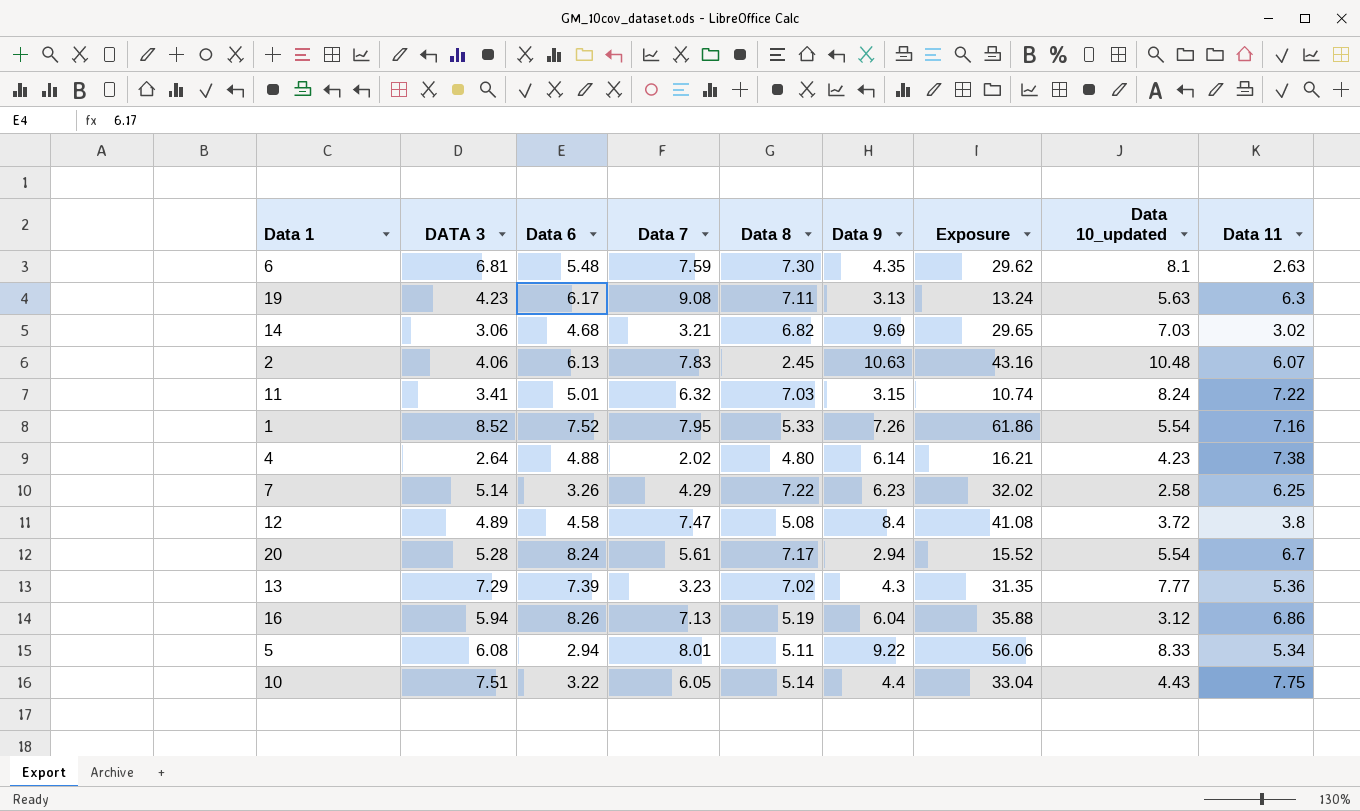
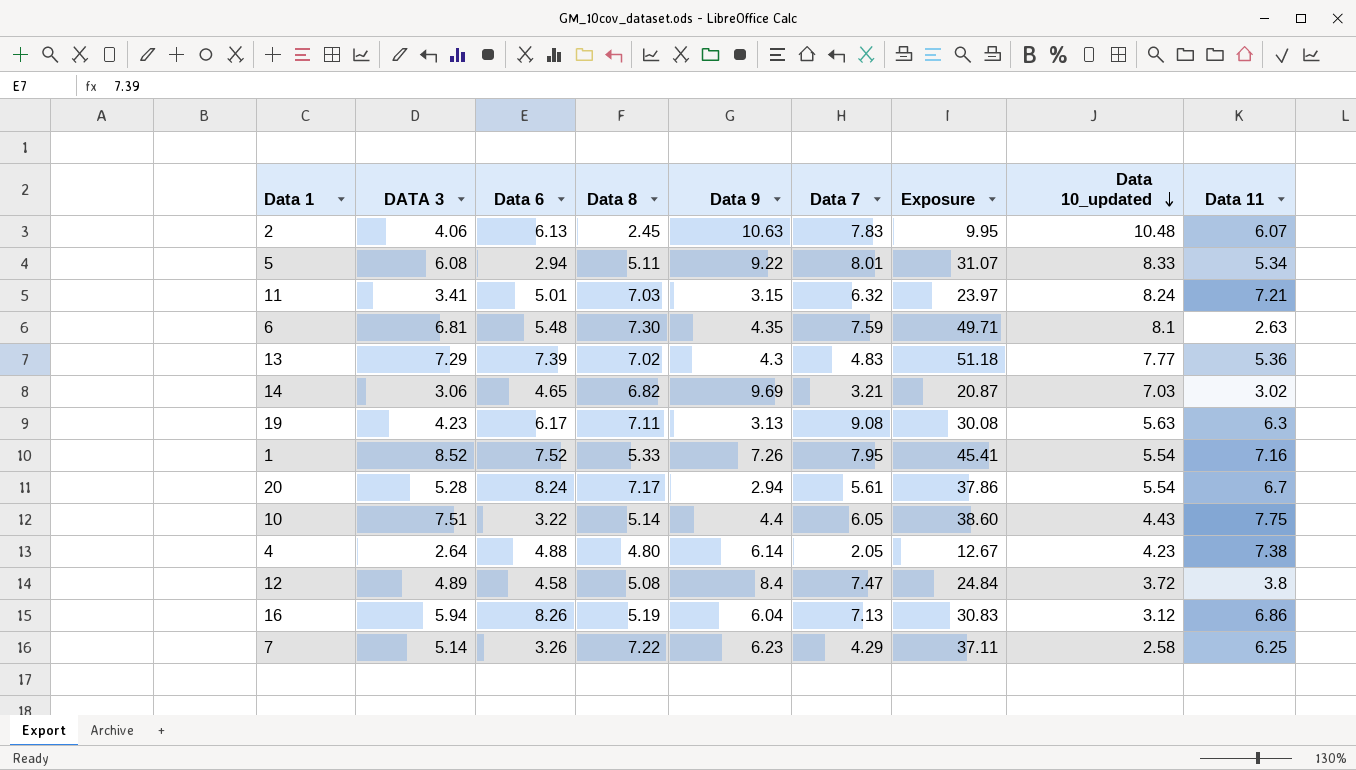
row order: none -> Data 10_updated descending
column Data 7 | position: 4 -> 6
column Exposure | formula: [DATA 3] * [Data 9] -> [DATA 3] * [Data 8]
11 | Data 11: 7.22 -> 7.21
13 | Data 7: 3.23 -> 4.83
14 | Data 6: 4.68 -> 4.65
4 | Data 7: 2.02 -> 2.05

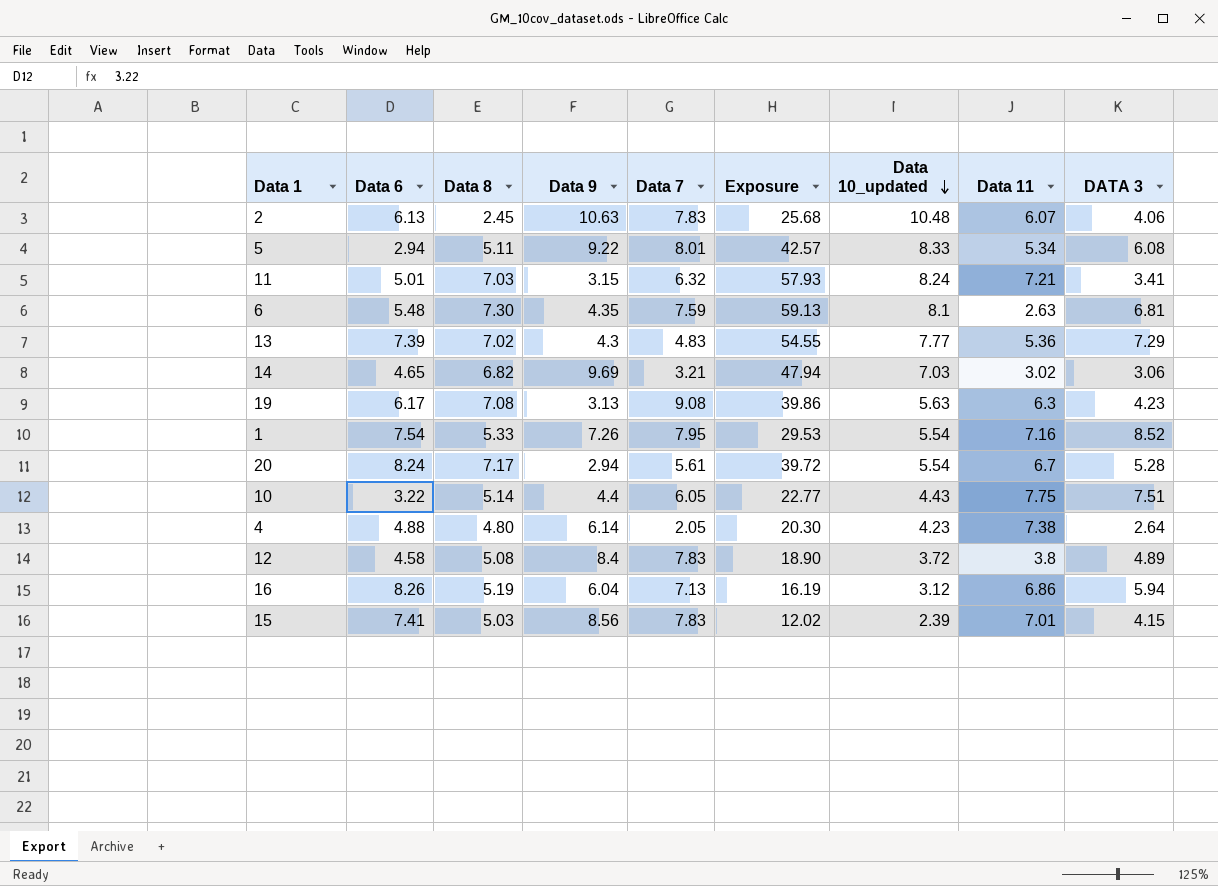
column Exposure | formula: [DATA 3] * [Data 8] -> [Data 8] * [Data 10_updated]
column DATA 3 | position: 2 -> 9
row 7: 5.14 | 3.26 | 7.22 | 6.23 | 4.29 | 37.11 | 2.58 | 6.25 -> none
19 | Data 8: 7.11 -> 7.08
1 | Data 6: 7.52 -> 7.54
12 | Data 7: 7.47 -> 7.83
row 15: none -> 7.41 | 5.03 | 8.56 | 7.83 | 12.02 | 2.39 | 7.01 | 4.15

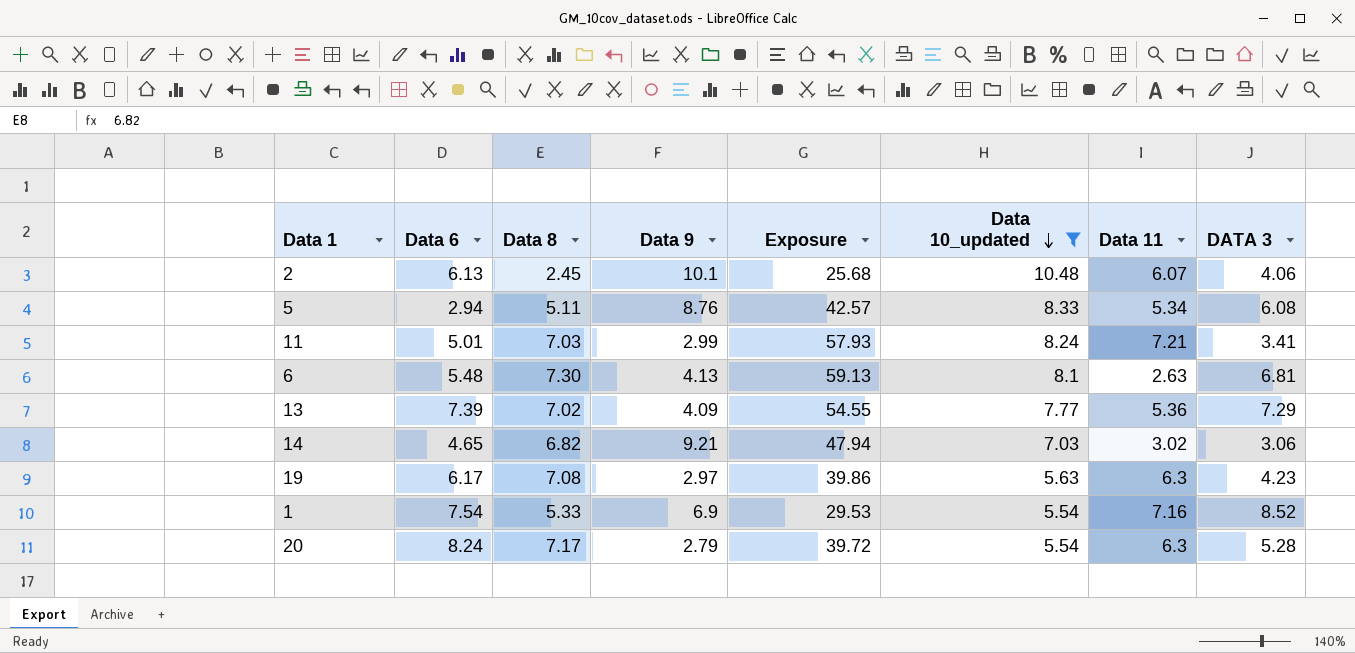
filter: none -> Data 10_updated >= 5.54
column Data 7 | position: 5 -> none
2 | Data 9: 10.63 -> 10.1
5 | Data 9: 9.22 -> 8.76
11 | Data 9: 3.15 -> 2.99
6 | Data 9: 4.35 -> 4.13
13 | Data 9: 4.3 -> 4.09
14 | Data 9: 9.69 -> 9.21
19 | Data 9: 3.13 -> 2.97
1 | Data 9: 7.26 -> 6.9
20 | Data 9: 2.94 -> 2.79
20 | Data 11: 6.7 -> 6.3

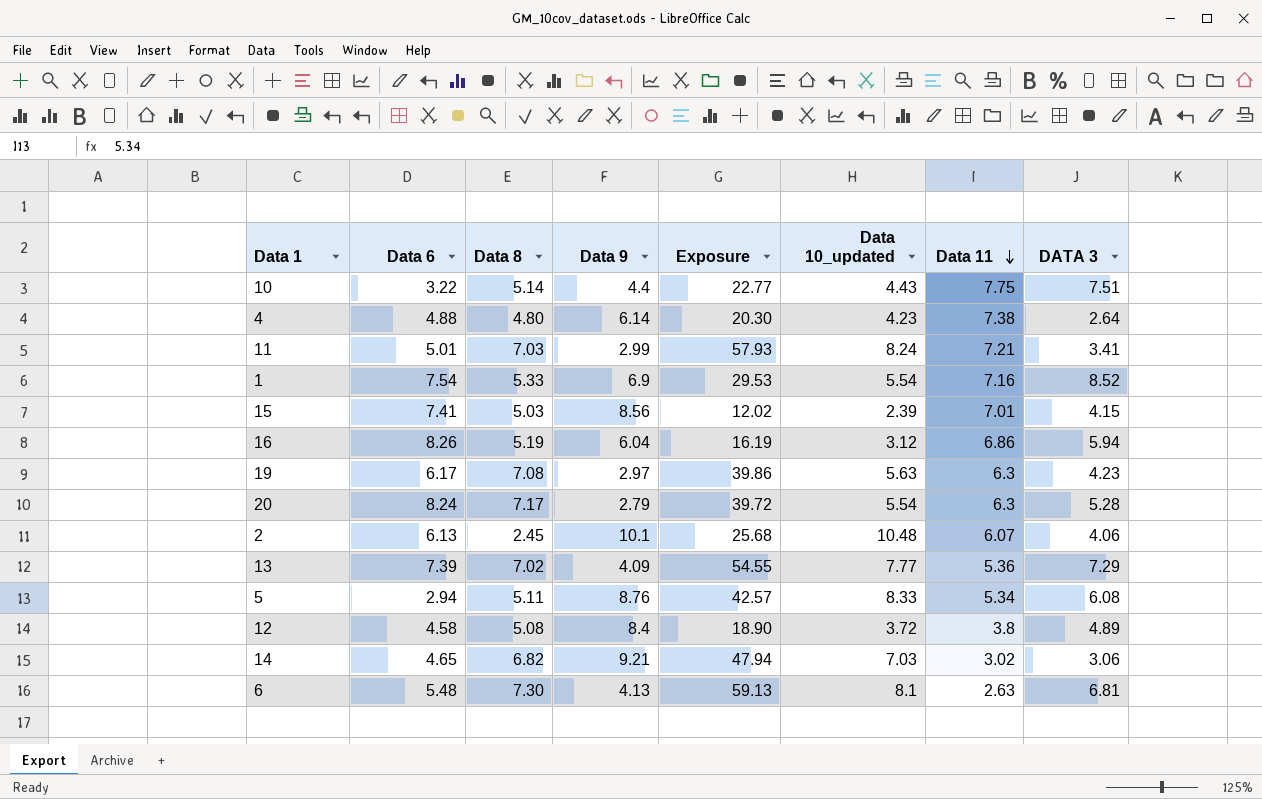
filter: Data 10_updated >= 5.54 -> none
row order: Data 10_updated descending -> Data 11 descending

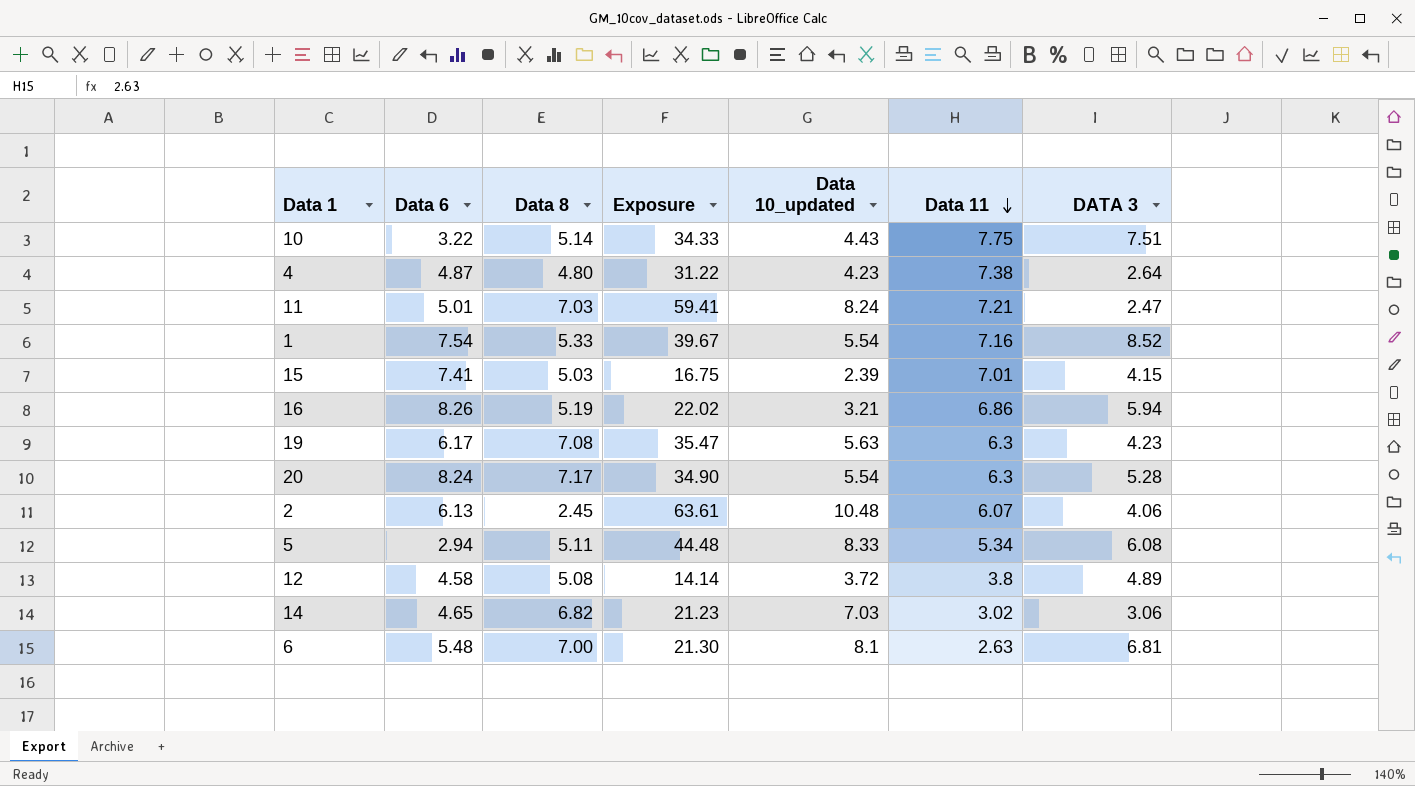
column Data 9 | position: 4 -> none
column Exposure | formula: [Data 8] * [Data 10_updated] -> [Data 10_updated] * [Data 11]
row 13: 7.39 | 7.02 | 4.09 | 54.55 | 7.77 | 5.36 | 7.29 -> none
4 | Data 6: 4.88 -> 4.87
11 | DATA 3: 3.41 -> 2.47
16 | Data 10_updated: 3.12 -> 3.21
6 | Data 8: 7.30 -> 7.00

